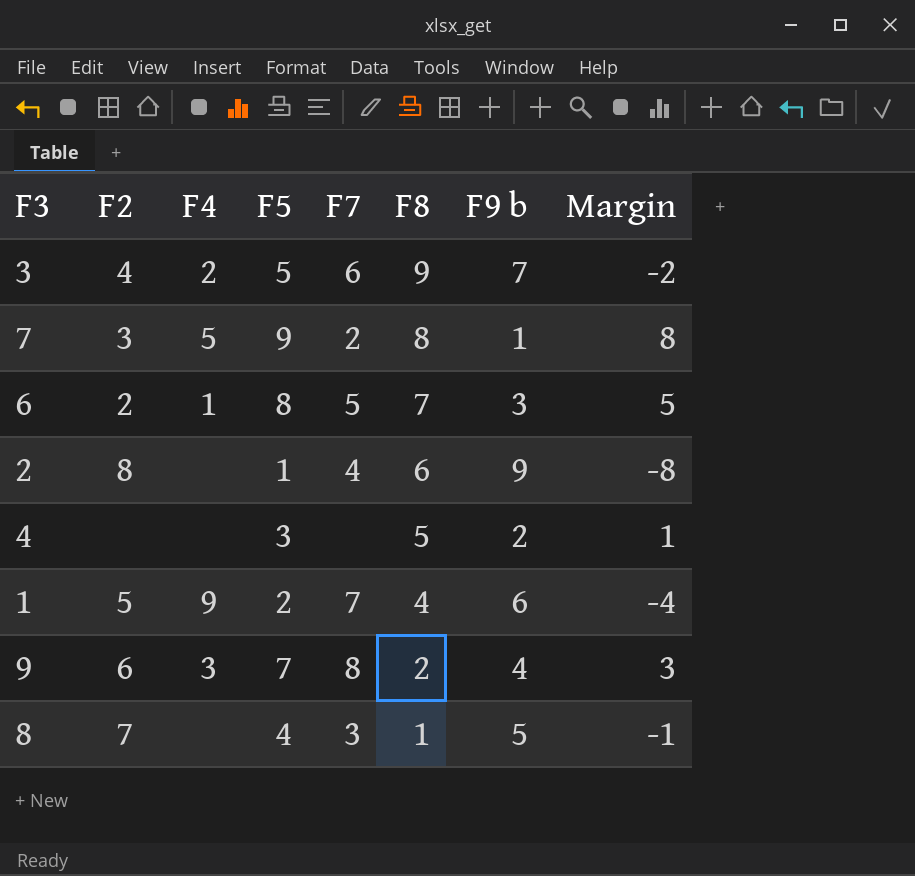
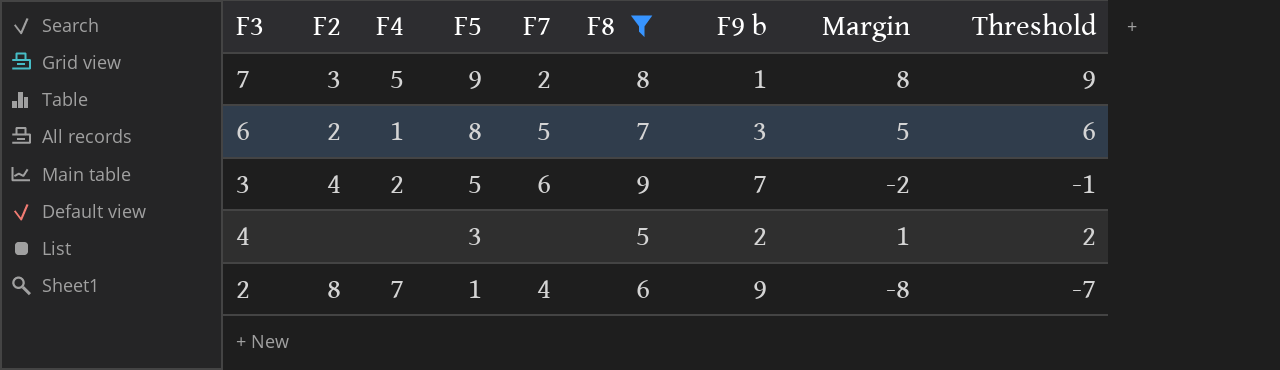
filter: none -> F8 >= 5
row order: F8 descending -> F5 descending
column Threshold | formula: none -> [Margin] + 1
2 | F4: none -> 7

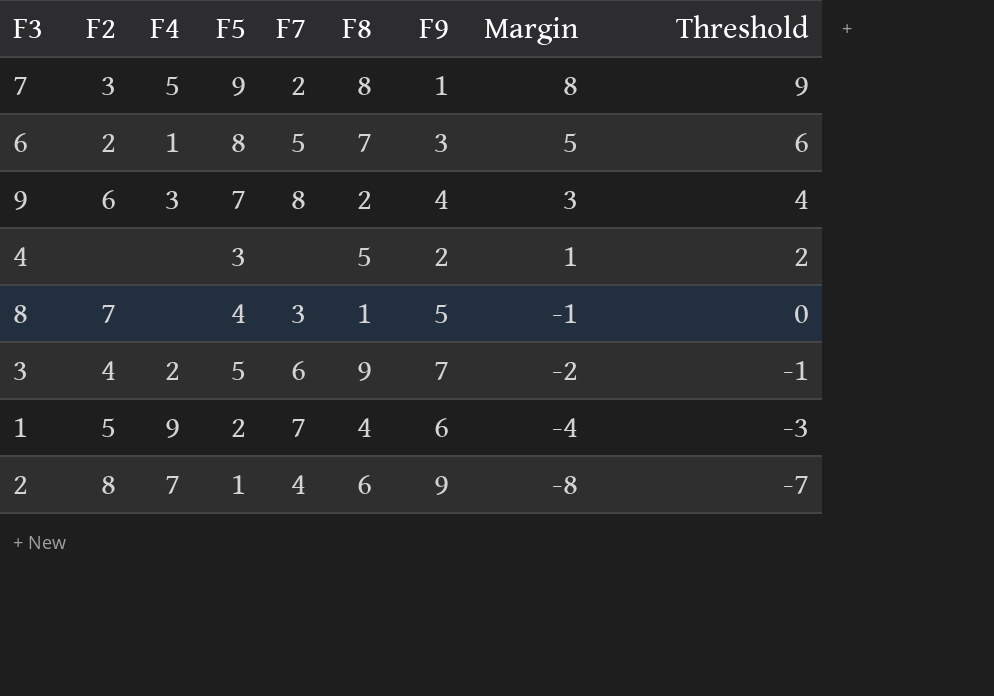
filter: F8 >= 5 -> none
row order: F5 descending -> Margin descending
column name: F9 b -> F9

